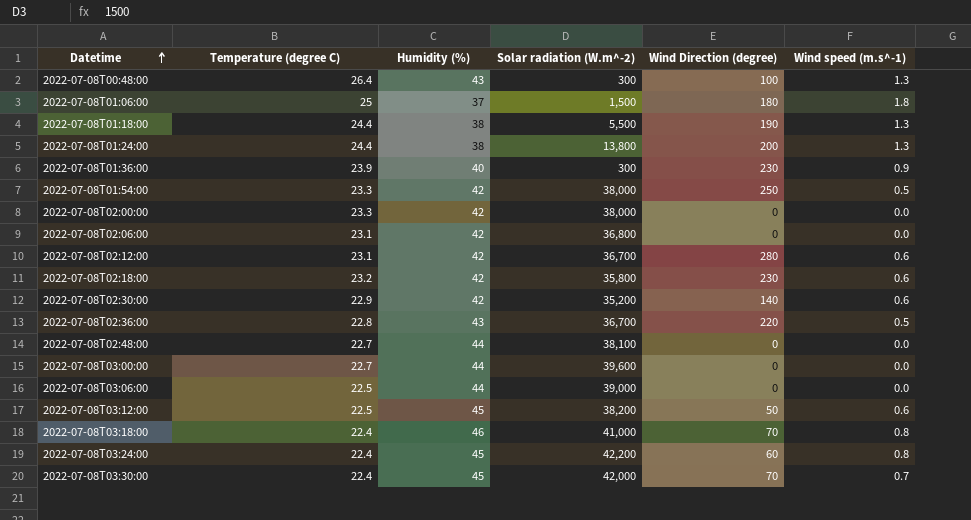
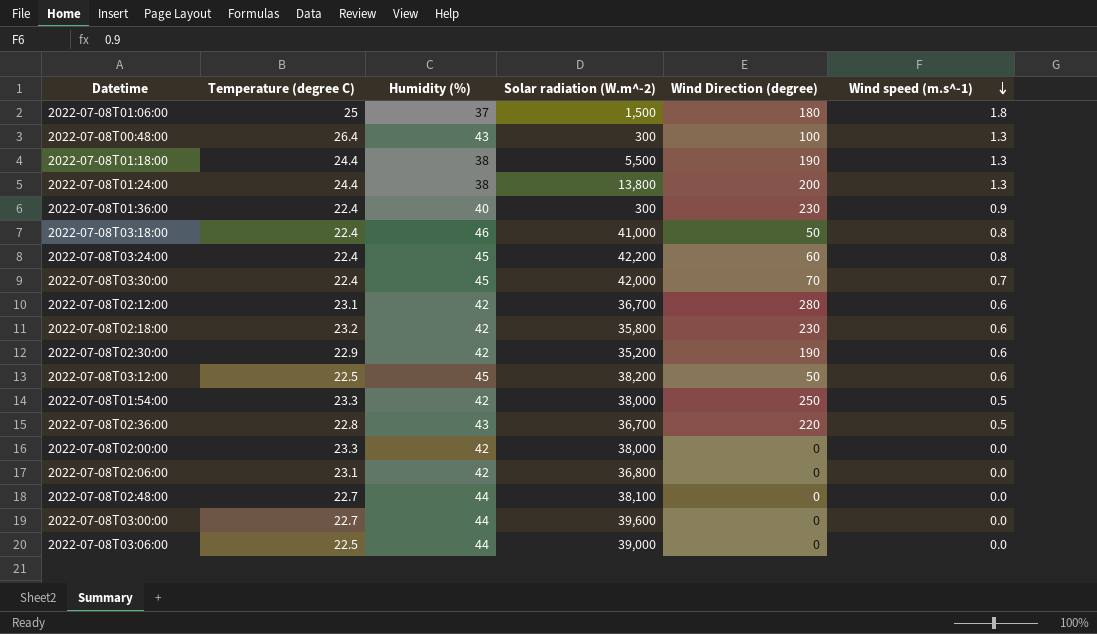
row order: Datetime ascending -> Wind speed (m.s^-1) descending
2022-07-08T01:36:00 | Temperature (degree C): 23.9 -> 22.4
2022-07-08T03:18:00 | Wind Direction (degree): 70 -> 50
2022-07-08T02:30:00 | Wind Direction (degree): 140 -> 190

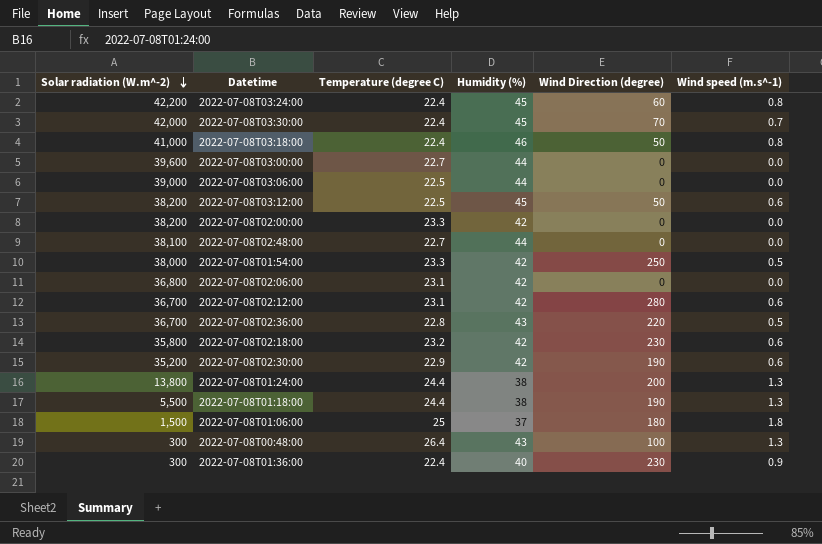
row order: Wind speed (m.s^-1) descending -> Solar radiation (W.m^-2) descending
column Solar radiation (W.m^-2) | position: 4 -> 1
2022-07-08T02:00:00 | Solar radiation (W.m^-2): 38,000 -> 38,200

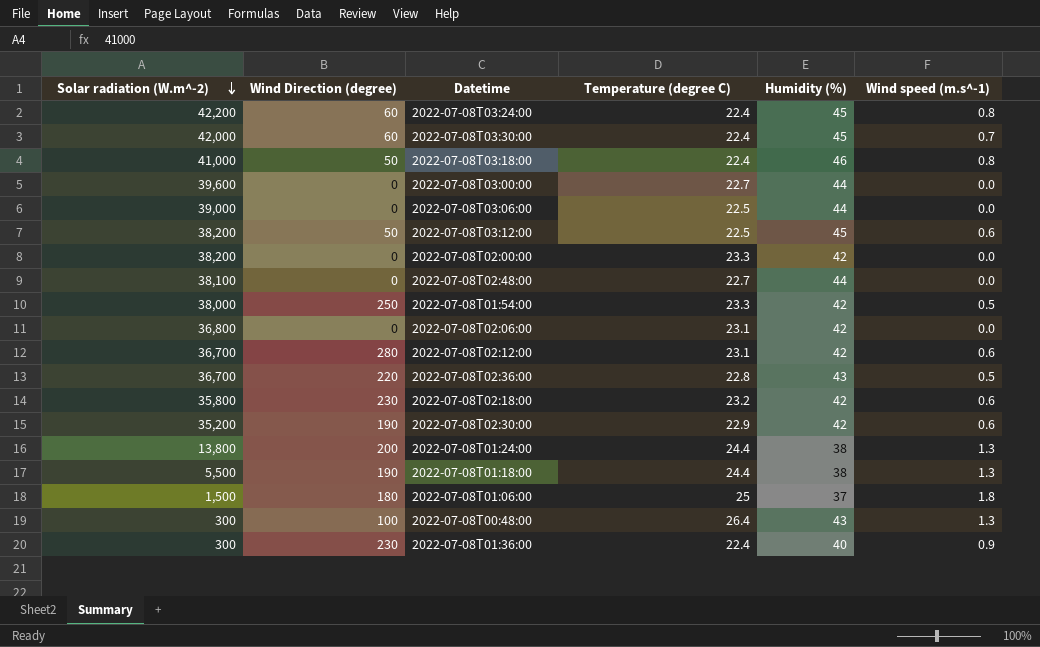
column Wind Direction (degree) | position: 5 -> 2
2022-07-08T03:30:00 | Wind Direction (degree): 70 -> 60

